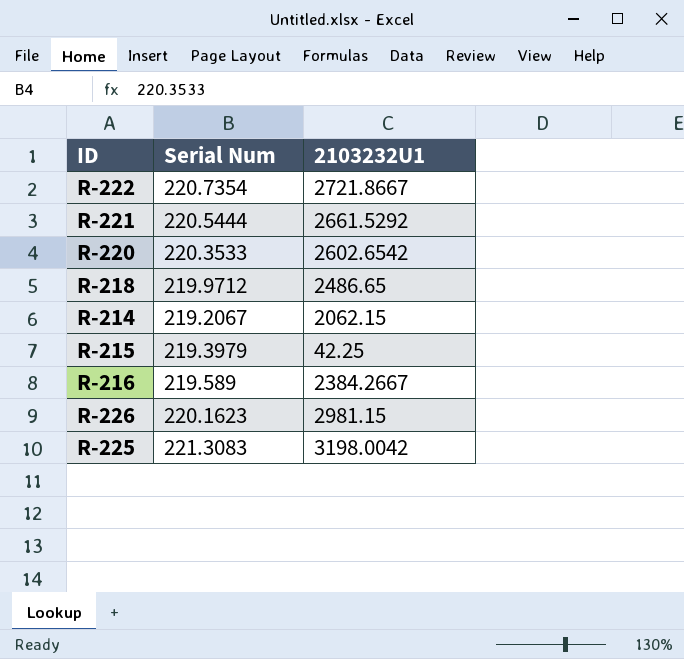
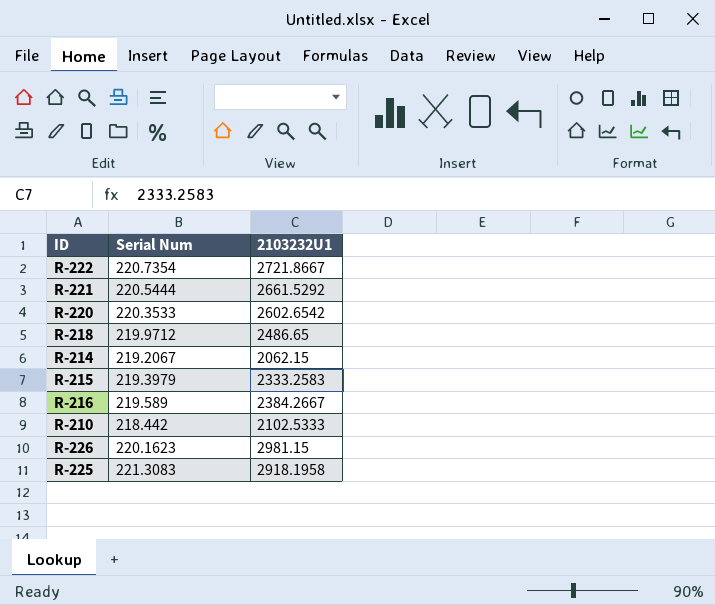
R-215 | 2103232U1: 42.25 -> 2333.2583
row R-210: none -> 218.442 | 2102.5333
R-225 | 2103232U1: 3198.0042 -> 2918.1958

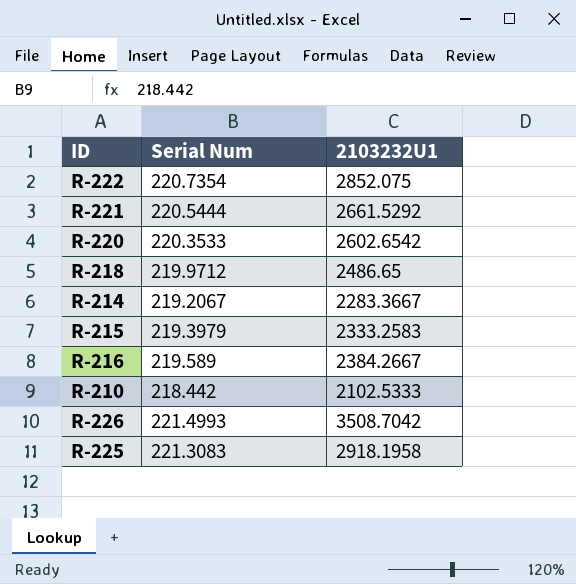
R-222 | 2103232U1: 2721.8667 -> 2852.075
R-214 | 2103232U1: 2062.15 -> 2283.3667
R-226 | Serial Num: 220.1623 -> 221.4993
R-226 | 2103232U1: 2981.15 -> 3508.7042

